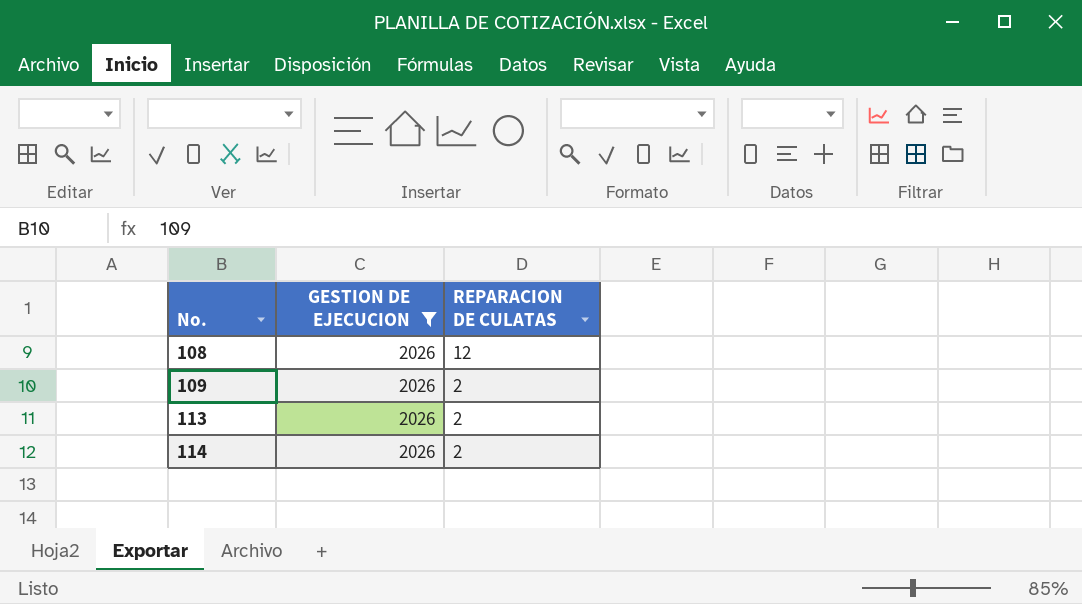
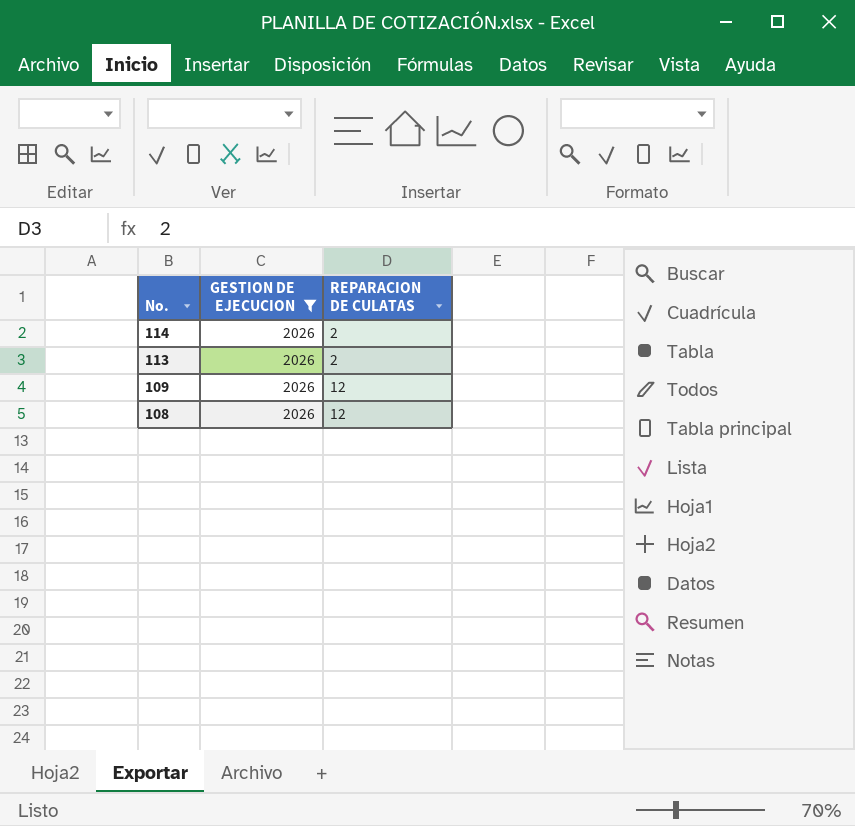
row order: No. ascending -> No. descending
109 | REPARACION DE CULATAS: 2 -> 12

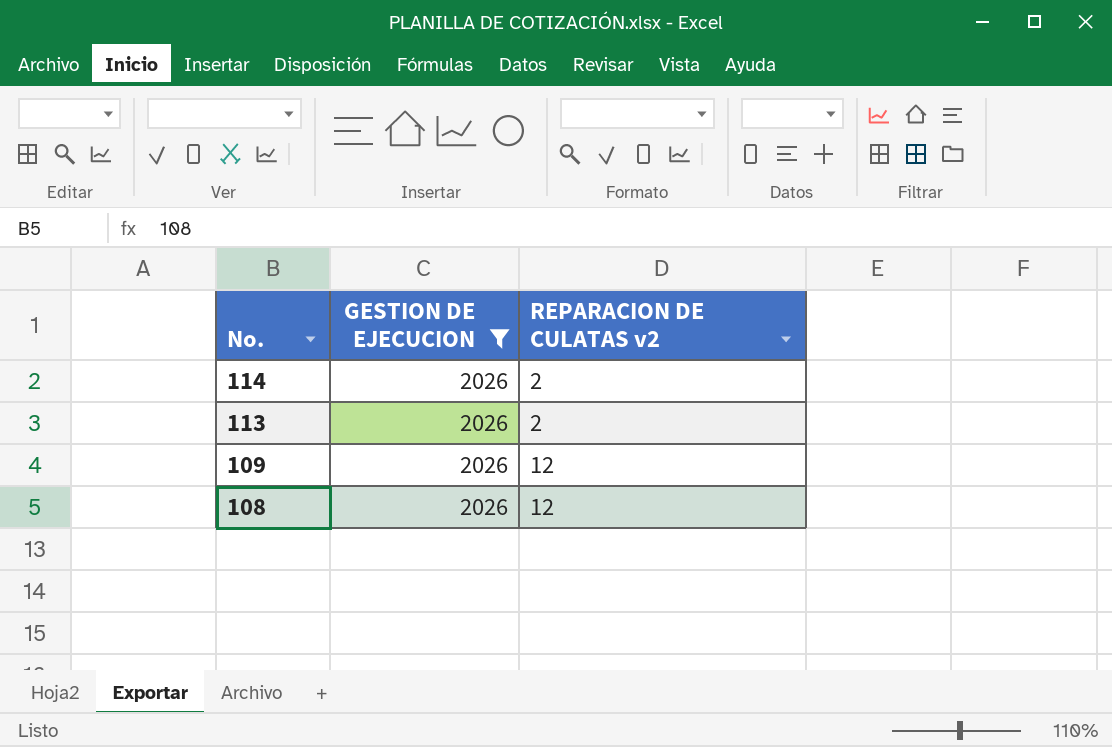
column name: REPARACION DE CULATAS -> REPARACION DE CULATAS v2

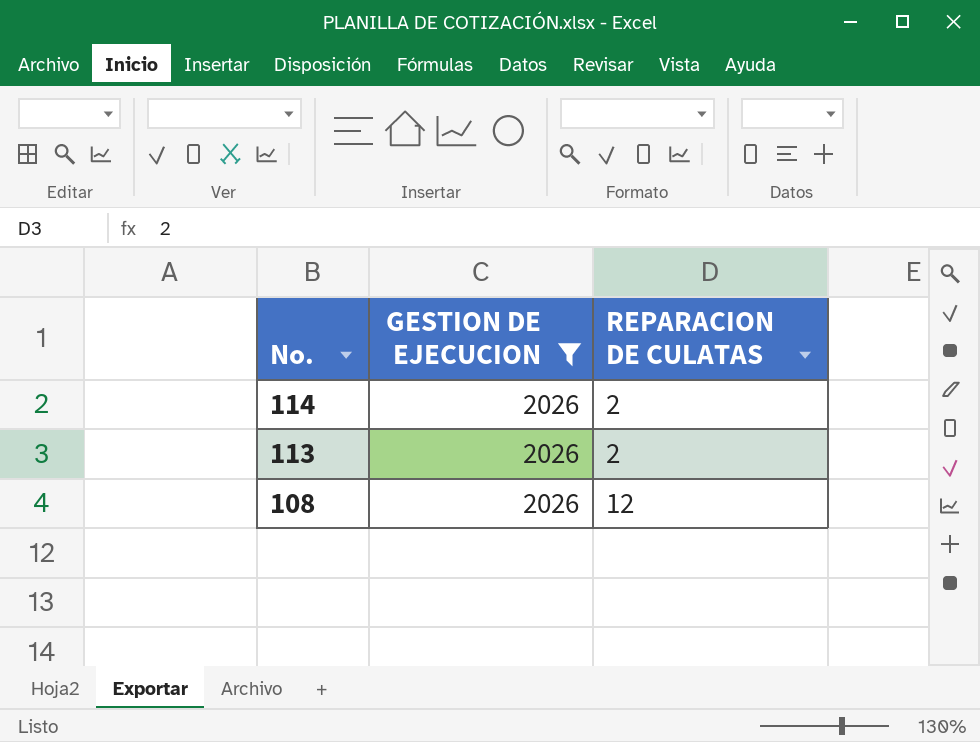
column name: REPARACION DE CULATAS v2 -> REPARACION DE CULATAS
row 109: 2026 | 12 -> none

